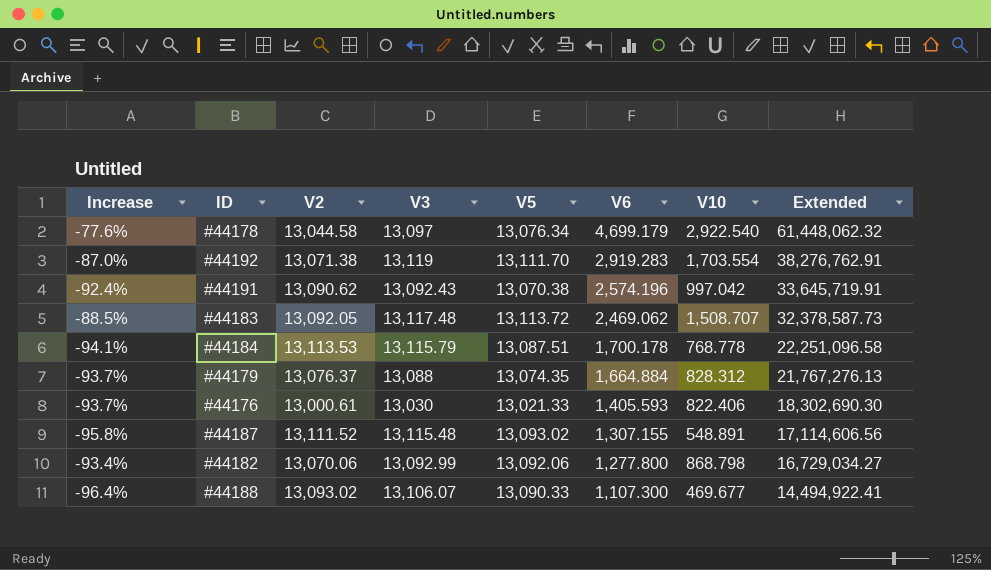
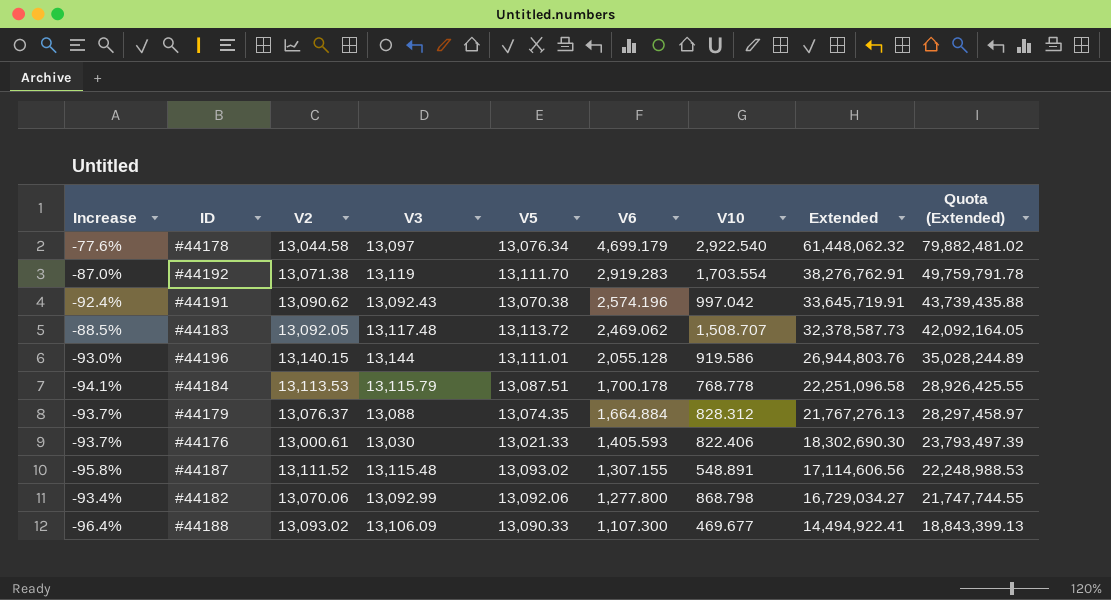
column Quota (Extended) | formula: none -> [Extended] * 1.3
row #44196: none -> -93.0% | 13,140.15 | 13,144 | 13,111.01 | 2,055.128 | 919.586 | 26,944,803.76 | 35,028,244.89
#44188 | V3: 13,106.07 -> 13,106.09

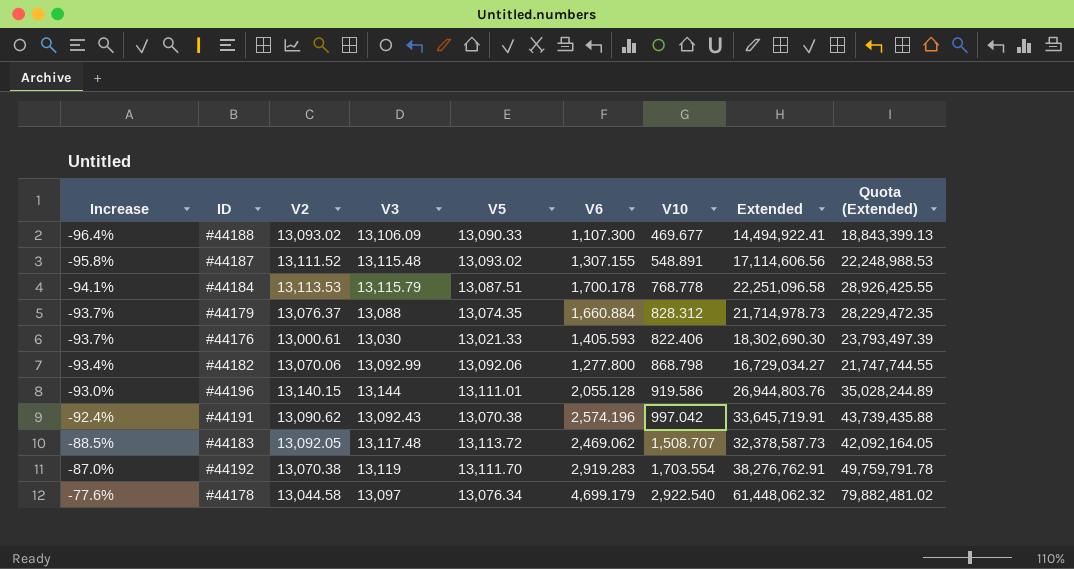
row order: V6 descending -> Increase ascending
#44179 | V6: 1,664.884 -> 1,660.884
#44179 | Extended: 21,767,276.13 -> 21,714,978.73
#44179 | Quota (Extended): 28,297,458.97 -> 28,229,472.35
#44192 | V2: 13,071.38 -> 13,070.38

